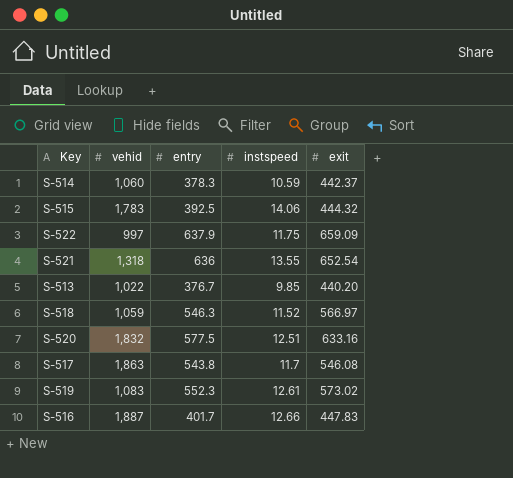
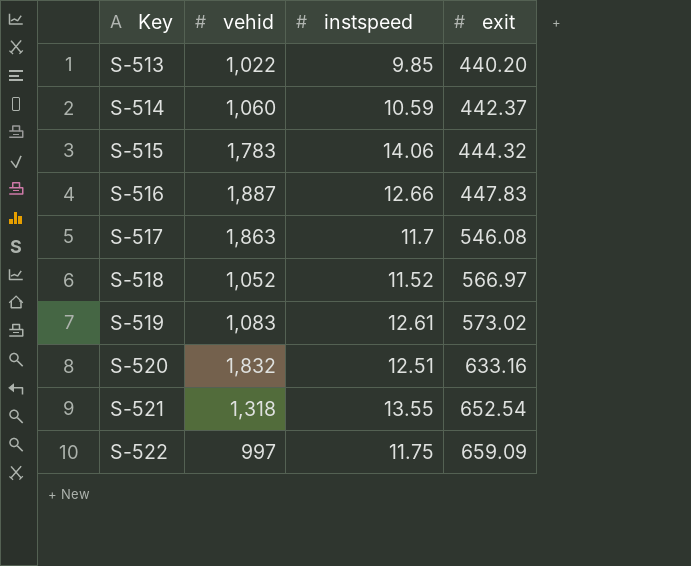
row order: none -> Key ascending
column entry | position: 3 -> none
S-518 | vehid: 1,059 -> 1,052

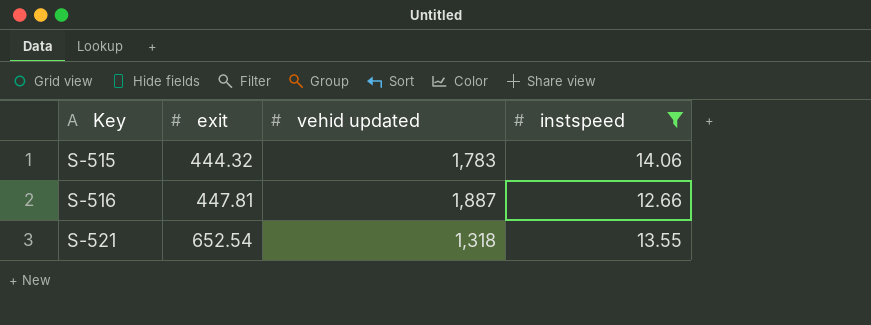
filter: none -> instspeed >= 12.66
column exit | position: 4 -> 2
column name: vehid -> vehid updated
S-516 | exit: 447.83 -> 447.81

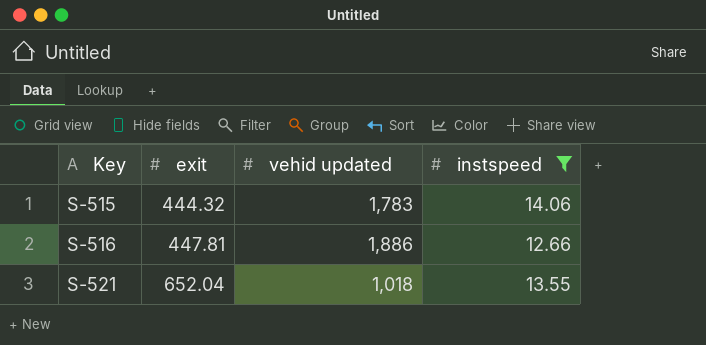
S-516 | vehid updated: 1,887 -> 1,886
S-521 | exit: 652.54 -> 652.04
S-521 | vehid updated: 1,318 -> 1,018

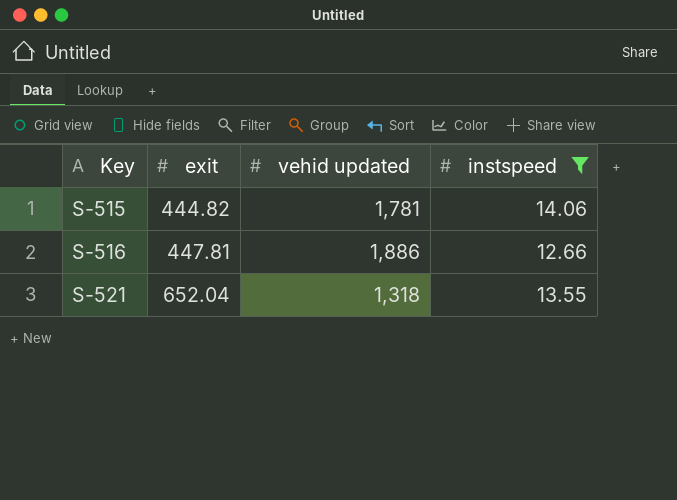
S-515 | exit: 444.32 -> 444.82
S-515 | vehid updated: 1,783 -> 1,781
S-521 | vehid updated: 1,018 -> 1,318

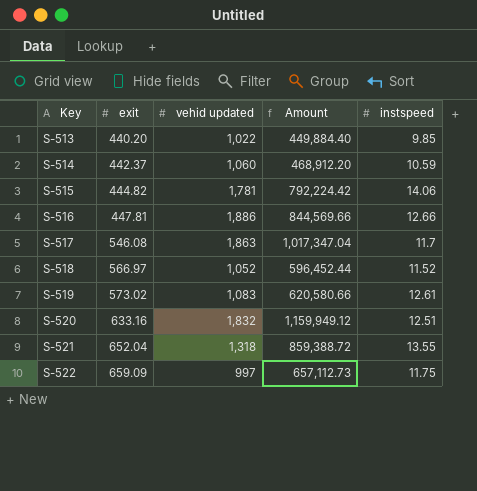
filter: instspeed >= 12.66 -> none
column Amount | formula: none -> [exit] * [vehid updated]

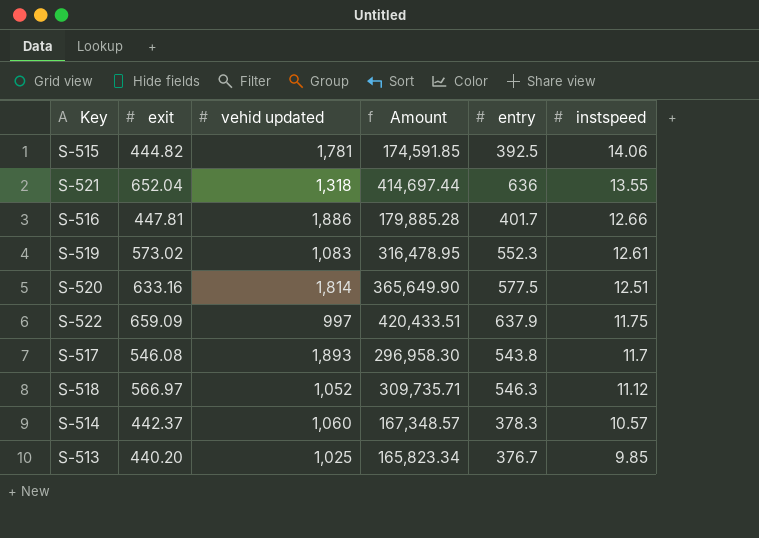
row order: Key ascending -> instspeed descending
column Amount | formula: [exit] * [vehid updated] -> [exit] * [entry]
column entry | position: none -> 5
S-520 | vehid updated: 1,832 -> 1,814
S-517 | vehid updated: 1,863 -> 1,893
S-518 | instspeed: 11.52 -> 11.12
S-514 | instspeed: 10.59 -> 10.57
S-513 | vehid updated: 1,022 -> 1,025

